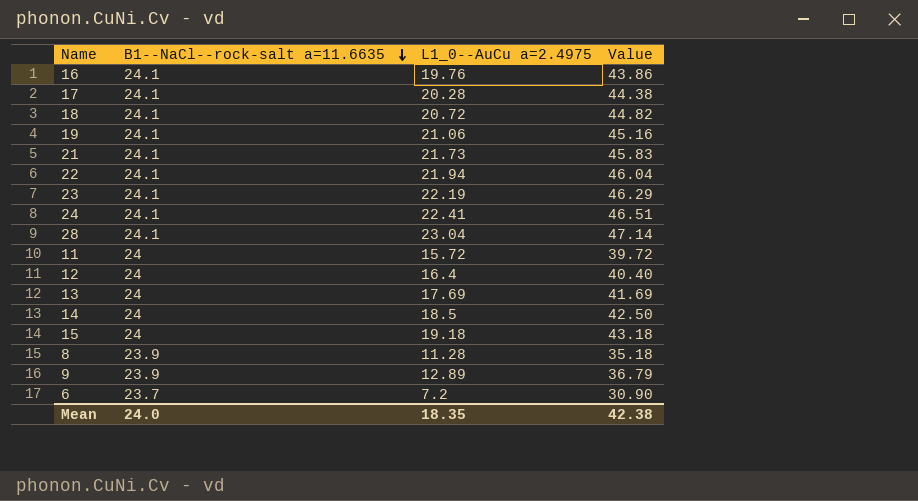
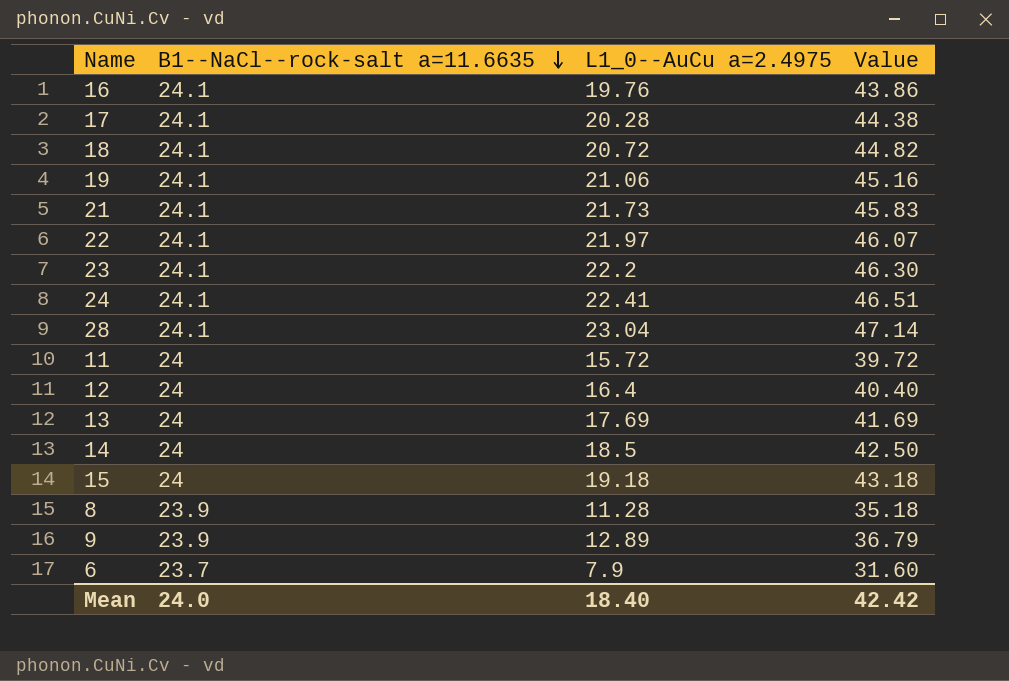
22 | L1_0--AuCu a=2.4975: 21.94 -> 21.97
22 | Value: 46.04 -> 46.07
23 | L1_0--AuCu a=2.4975: 22.19 -> 22.2
23 | Value: 46.29 -> 46.30
6 | L1_0--AuCu a=2.4975: 7.2 -> 7.9
6 | Value: 30.90 -> 31.60
Mean | L1_0--AuCu a=2.4975: 18.35 -> 18.40
Mean | Value: 42.38 -> 42.42

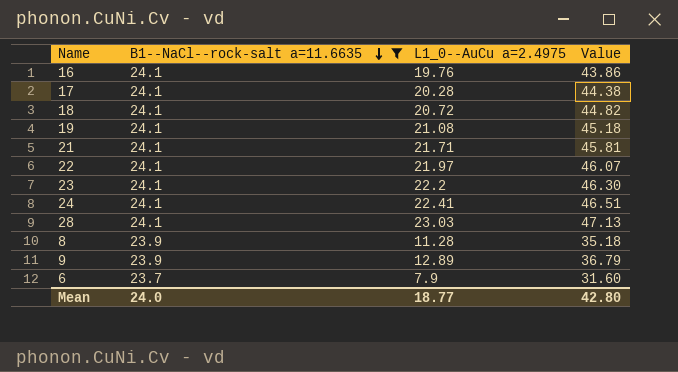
filter: none -> B1--NaCl--rock-salt a=11.6635 != 24
19 | L1_0--AuCu a=2.4975: 21.06 -> 21.08
19 | Value: 45.16 -> 45.18
21 | L1_0--AuCu a=2.4975: 21.73 -> 21.71
21 | Value: 45.83 -> 45.81
28 | L1_0--AuCu a=2.4975: 23.04 -> 23.03
28 | Value: 47.14 -> 47.13
Mean | L1_0--AuCu a=2.4975: 18.40 -> 18.77
Mean | Value: 42.42 -> 42.80

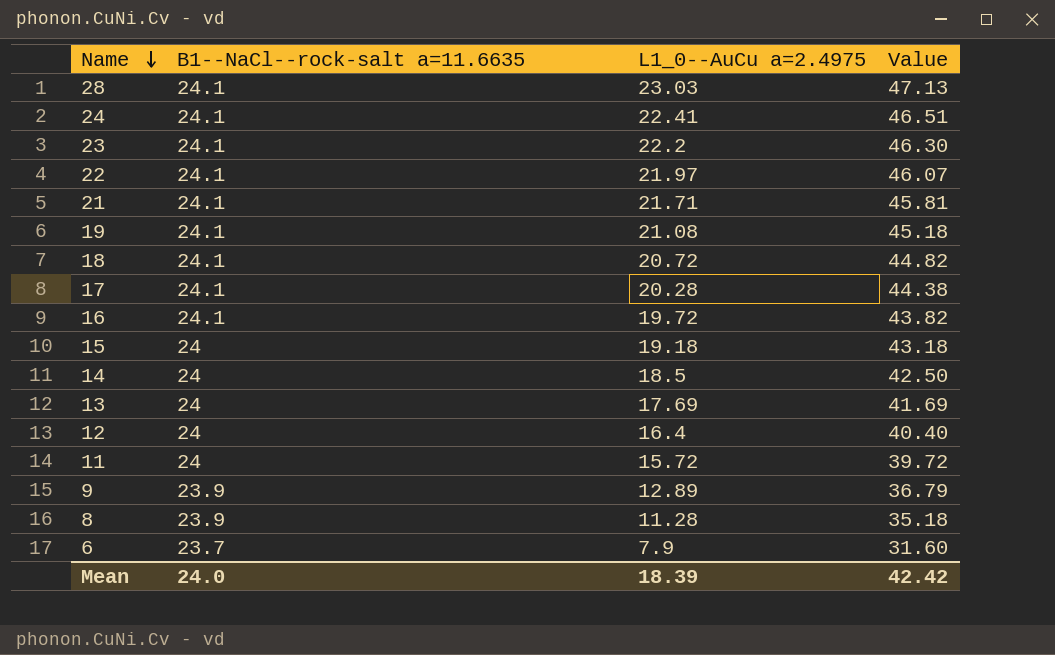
filter: B1--NaCl--rock-salt a=11.6635 != 24 -> none
row order: B1--NaCl--rock-salt a=11.6635 descending -> Name descending
16 | L1_0--AuCu a=2.4975: 19.76 -> 19.72
16 | Value: 43.86 -> 43.82
Mean | L1_0--AuCu a=2.4975: 18.77 -> 18.39
Mean | Value: 42.80 -> 42.42

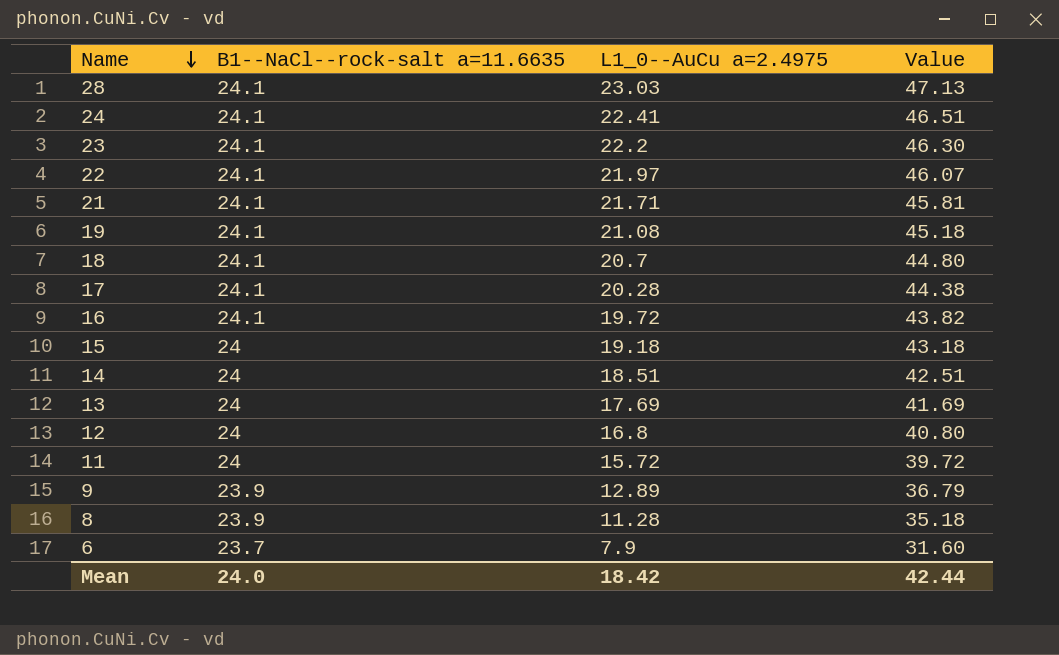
18 | L1_0--AuCu a=2.4975: 20.72 -> 20.7
18 | Value: 44.82 -> 44.80
14 | L1_0--AuCu a=2.4975: 18.5 -> 18.51
14 | Value: 42.50 -> 42.51
12 | L1_0--AuCu a=2.4975: 16.4 -> 16.8
12 | Value: 40.40 -> 40.80
Mean | L1_0--AuCu a=2.4975: 18.39 -> 18.42
Mean | Value: 42.42 -> 42.44

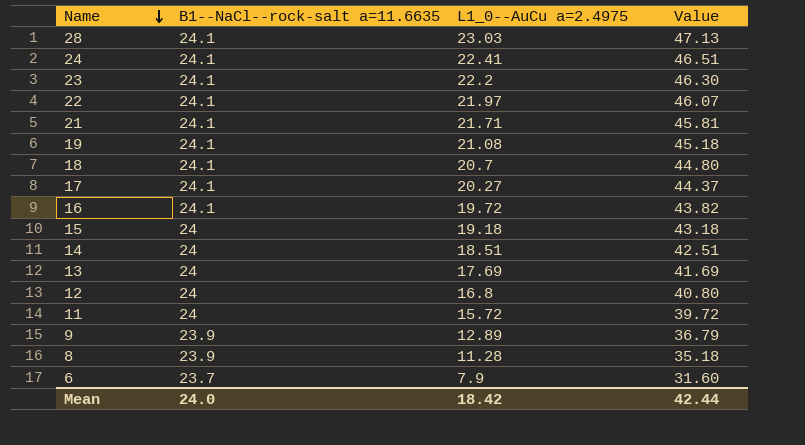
17 | L1_0--AuCu a=2.4975: 20.28 -> 20.27
17 | Value: 44.38 -> 44.37

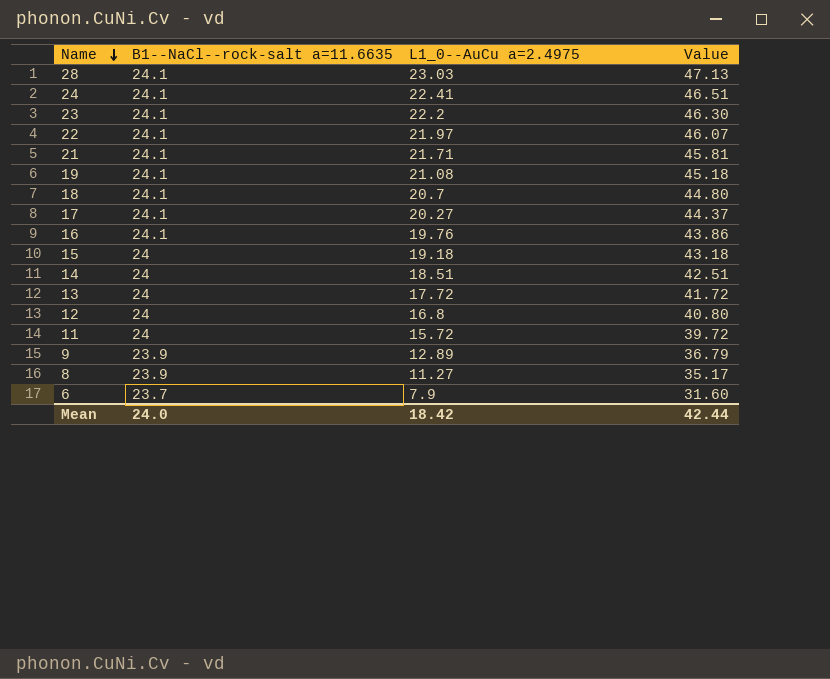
16 | L1_0--AuCu a=2.4975: 19.72 -> 19.76
16 | Value: 43.82 -> 43.86
13 | L1_0--AuCu a=2.4975: 17.69 -> 17.72
13 | Value: 41.69 -> 41.72
8 | L1_0--AuCu a=2.4975: 11.28 -> 11.27
8 | Value: 35.18 -> 35.17

